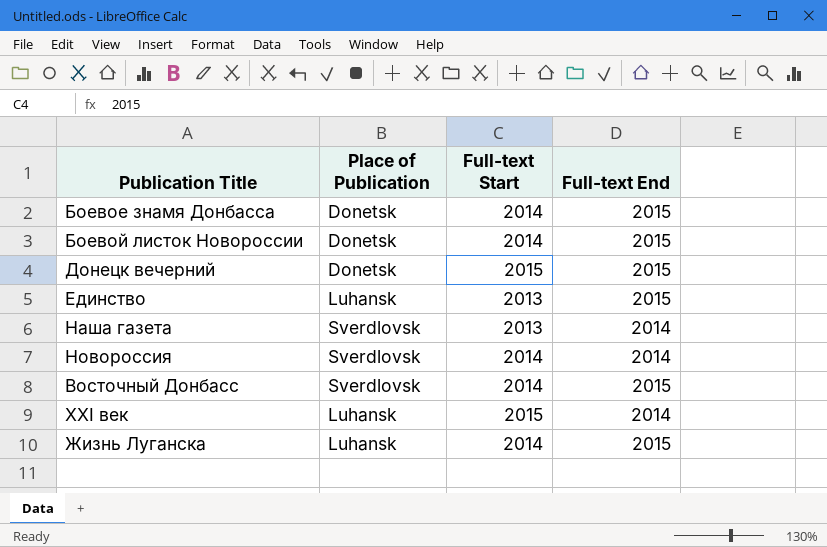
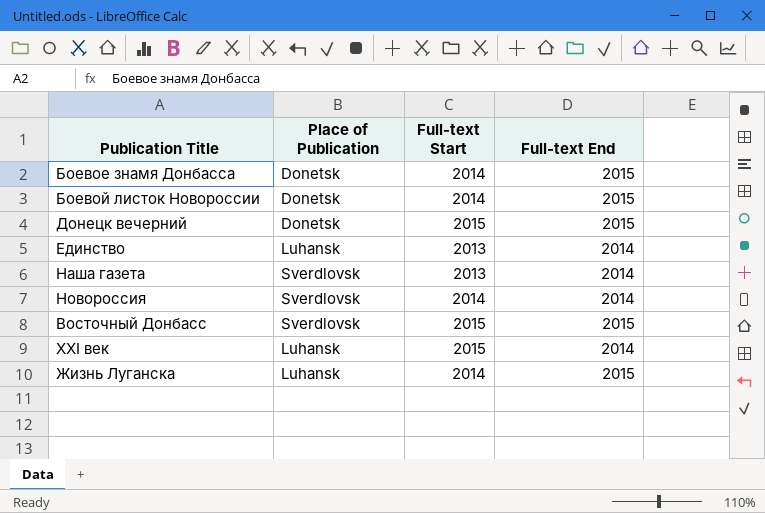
Единство | Full-text End: 2015 -> 2014
Восточный Донбасс | Full-text Start: 2014 -> 2015

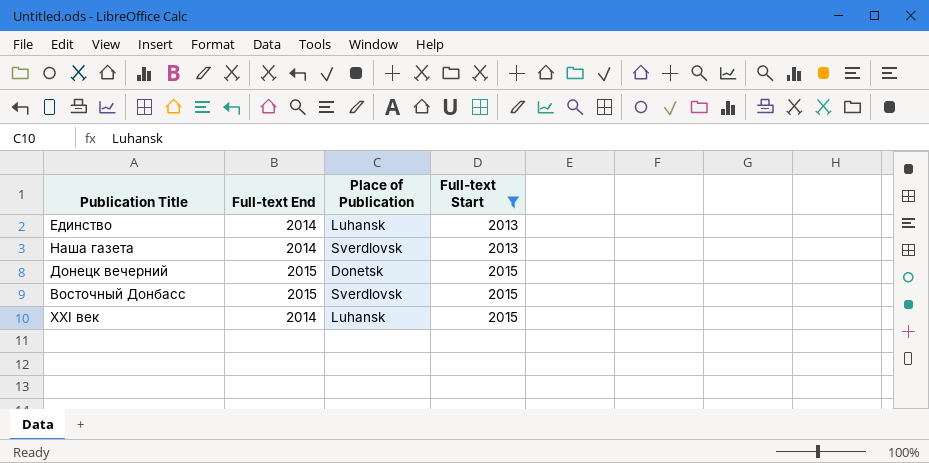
filter: none -> Full-text Start != 2014
row order: none -> Full-text Start ascending
column Full-text End | position: 4 -> 2

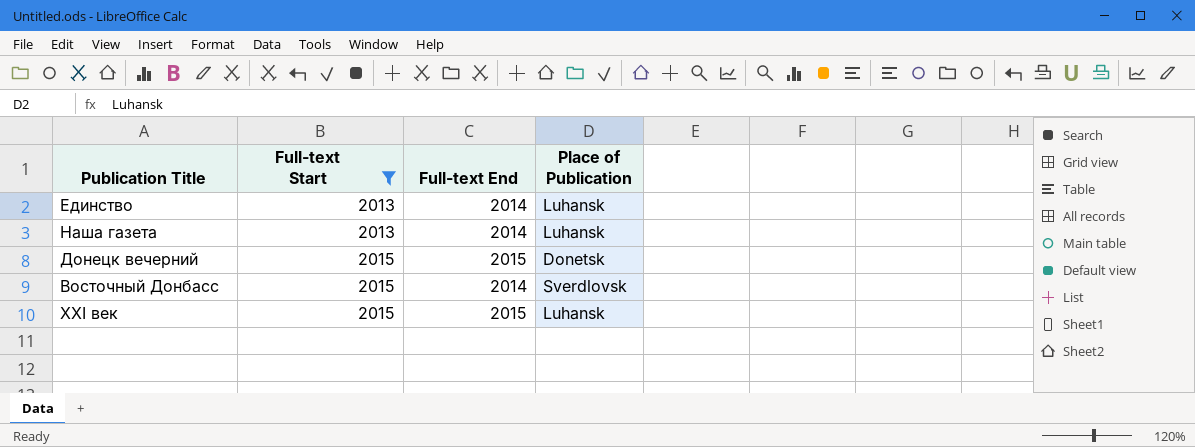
column Full-text Start | position: 4 -> 2
Наша газета | Place of Publication: Sverdlovsk -> Luhansk
Восточный Донбасс | Full-text End: 2015 -> 2014
XXI век | Full-text End: 2014 -> 2015

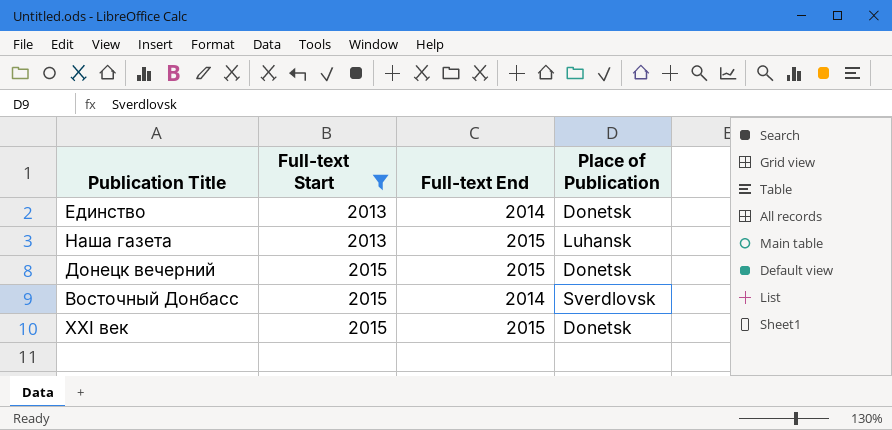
Единство | Place of Publication: Luhansk -> Donetsk
Наша газета | Full-text End: 2014 -> 2015
XXI век | Place of Publication: Luhansk -> Donetsk

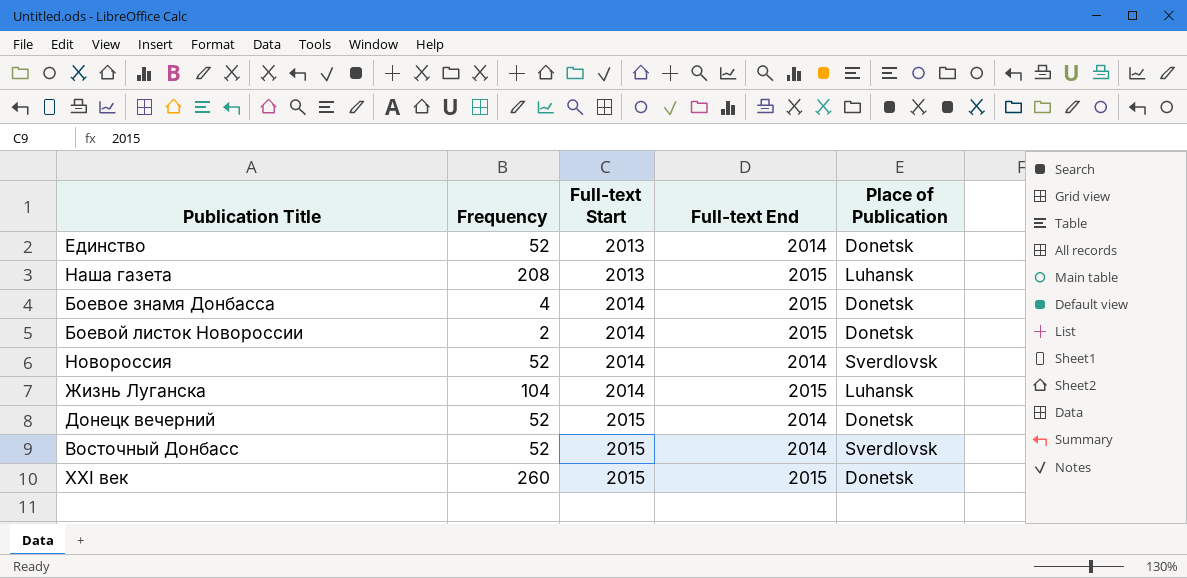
filter: Full-text Start != 2014 -> none
column Frequency | position: none -> 2
Донецк вечерний | Full-text End: 2015 -> 2014

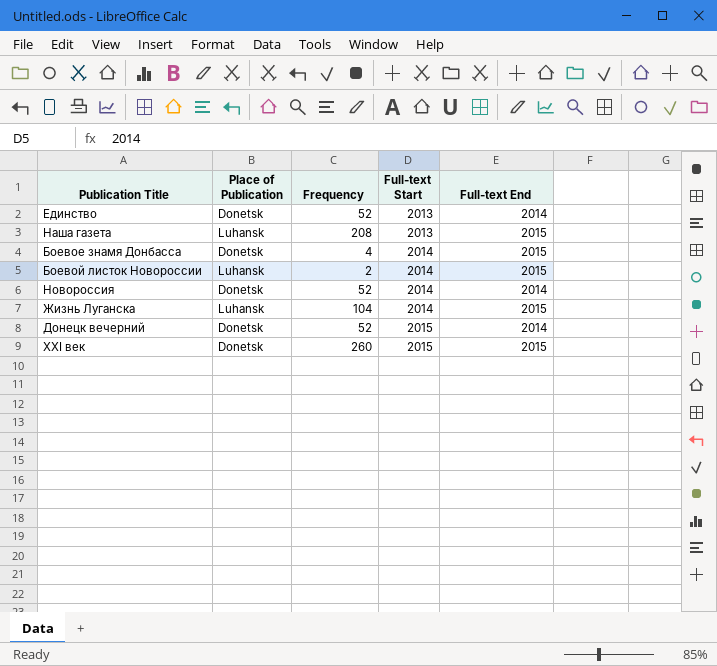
column Place of Publication | position: 5 -> 2
row Восточный Донбасс: 52 | 2015 | 2014 | Sverdlovsk -> none
Боевой листок Новороссии | Place of Publication: Donetsk -> Luhansk
Новороссия | Place of Publication: Sverdlovsk -> Donetsk

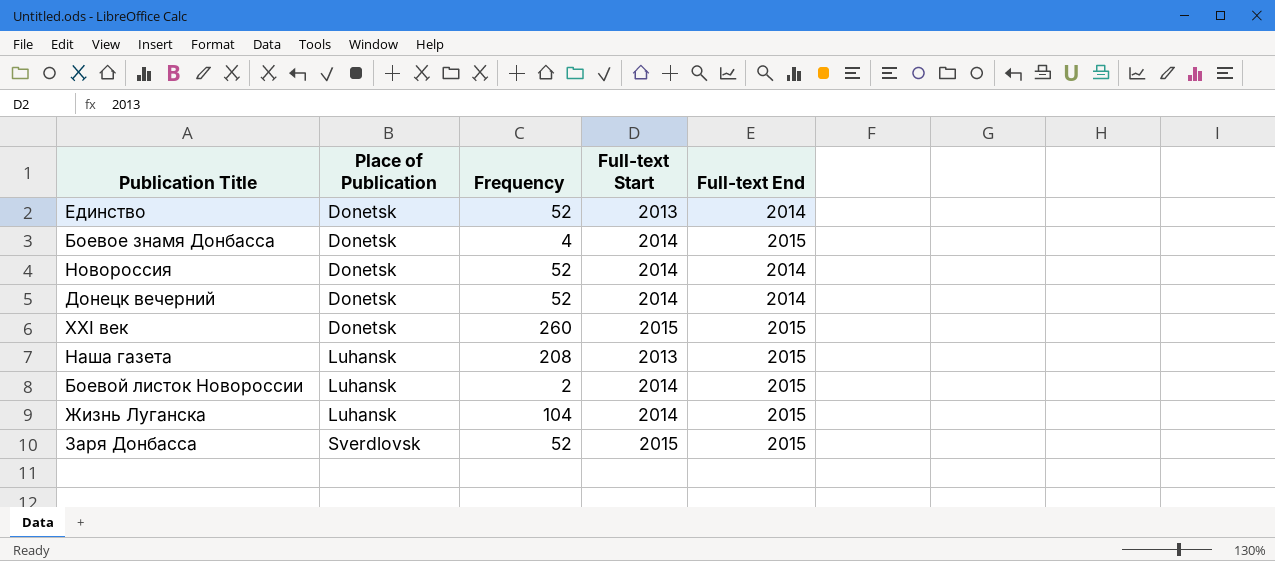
row order: Full-text Start ascending -> Place of Publication ascending
Донецк вечерний | Full-text Start: 2015 -> 2014
row Заря Донбасса: none -> Sverdlovsk | 52 | 2015 | 2015

